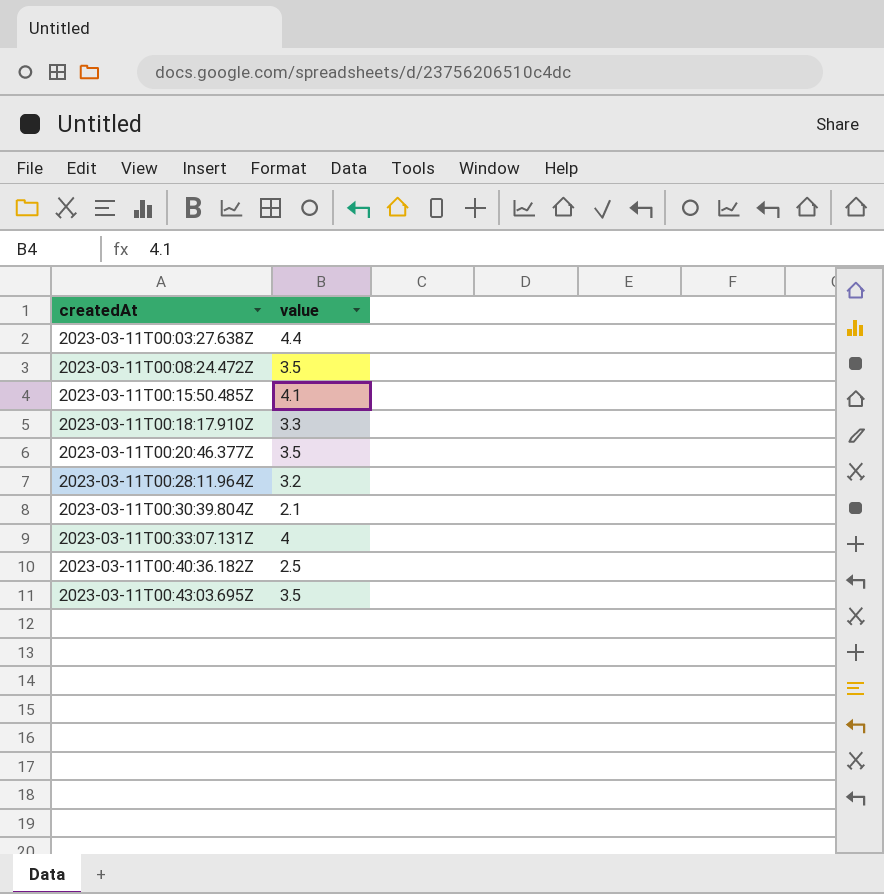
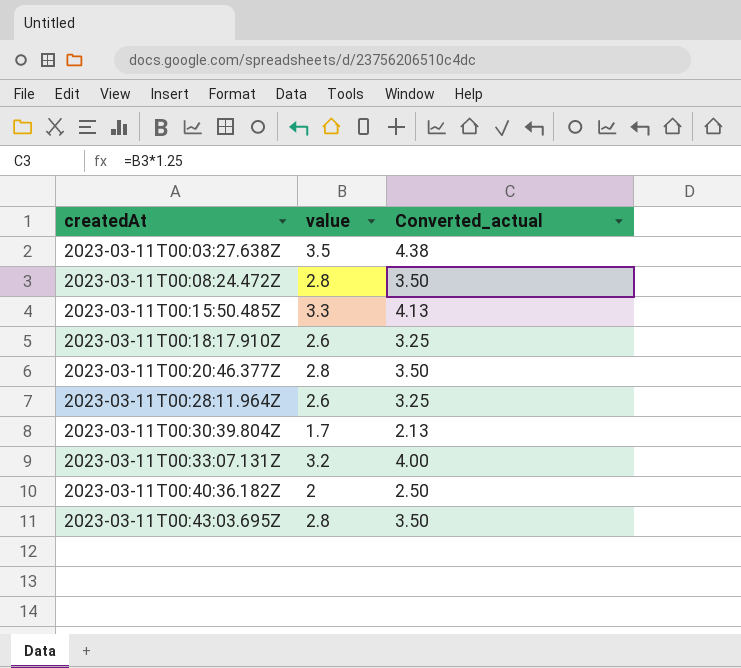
column Converted_actual | formula: none -> [value] * 1.25
2023-03-11T00:03:27.638Z | value: 4.4 -> 3.5
2023-03-11T00:08:24.472Z | value: 3.5 -> 2.8
2023-03-11T00:15:50.485Z | value: 4.1 -> 3.3
2023-03-11T00:18:17.910Z | value: 3.3 -> 2.6
2023-03-11T00:20:46.377Z | value: 3.5 -> 2.8
2023-03-11T00:28:11.964Z | value: 3.2 -> 2.6
2023-03-11T00:30:39.804Z | value: 2.1 -> 1.7
2023-03-11T00:33:07.131Z | value: 4 -> 3.2
2023-03-11T00:40:36.182Z | value: 2.5 -> 2
2023-03-11T00:43:03.695Z | value: 3.5 -> 2.8

